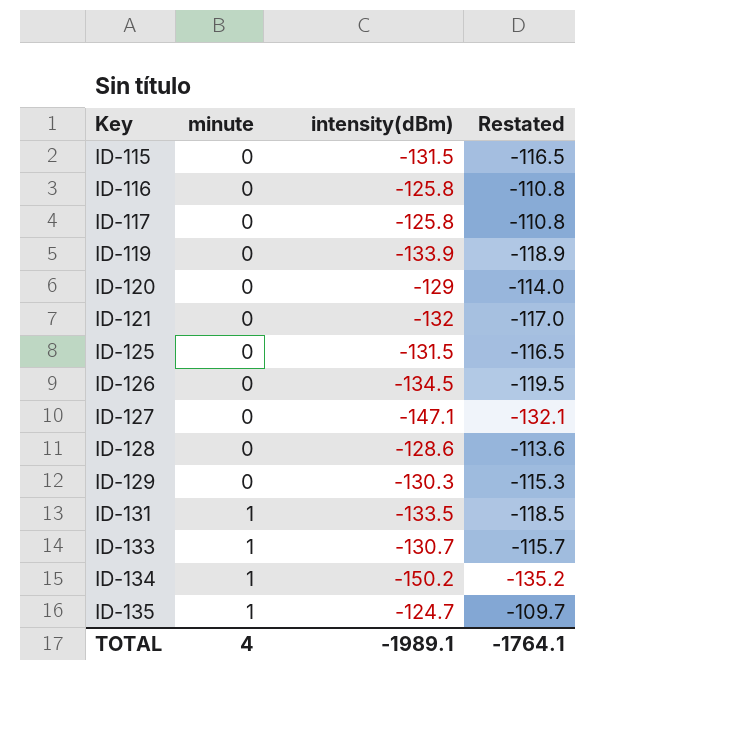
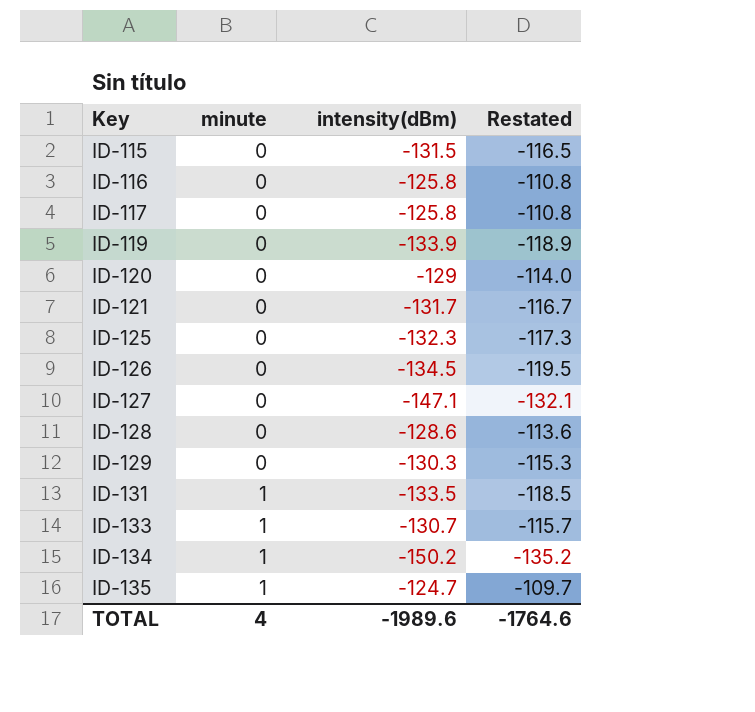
ID-121 | intensity(dBm): -132 -> -131.7
ID-121 | Restated: -117.0 -> -116.7
ID-125 | intensity(dBm): -131.5 -> -132.3
ID-125 | Restated: -116.5 -> -117.3
TOTAL | intensity(dBm): -1989.1 -> -1989.6
TOTAL | Restated: -1764.1 -> -1764.6

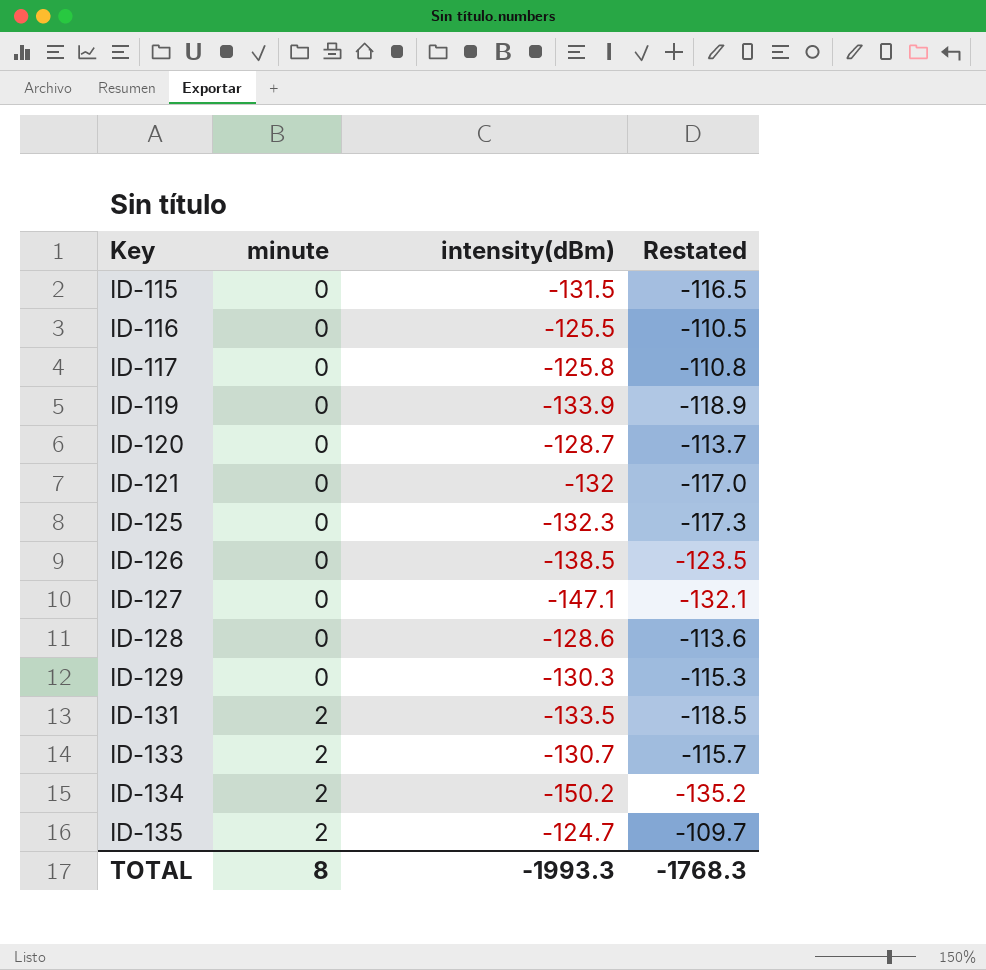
ID-116 | intensity(dBm): -125.8 -> -125.5
ID-116 | Restated: -110.8 -> -110.5
ID-120 | intensity(dBm): -129 -> -128.7
ID-120 | Restated: -114.0 -> -113.7
ID-121 | intensity(dBm): -131.7 -> -132
ID-121 | Restated: -116.7 -> -117.0
ID-126 | intensity(dBm): -134.5 -> -138.5
ID-126 | Restated: -119.5 -> -123.5
ID-131 | minute: 1 -> 2
ID-133 | minute: 1 -> 2
ID-134 | minute: 1 -> 2
ID-135 | minute: 1 -> 2
TOTAL | minute: 4 -> 8
TOTAL | intensity(dBm): -1989.6 -> -1993.3
TOTAL | Restated: -1764.6 -> -1768.3

